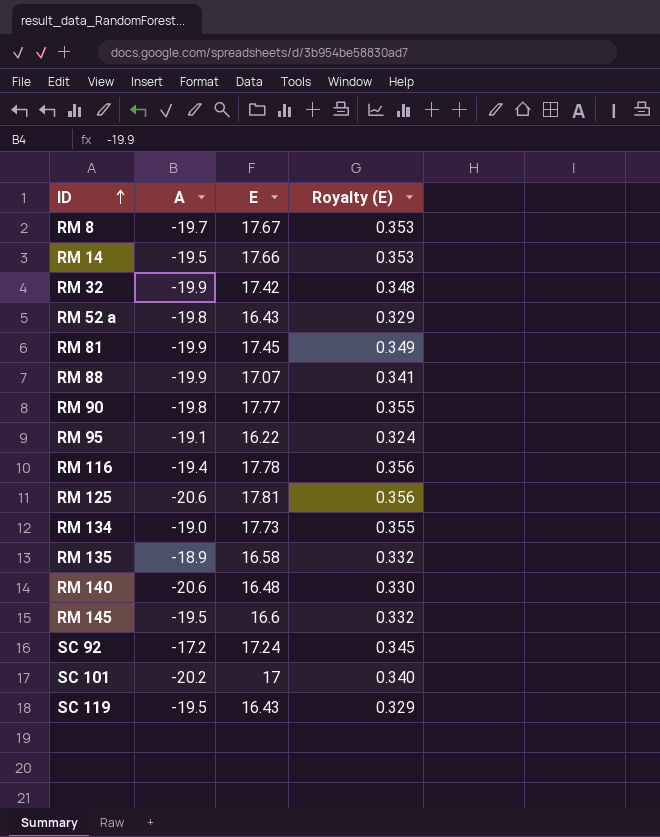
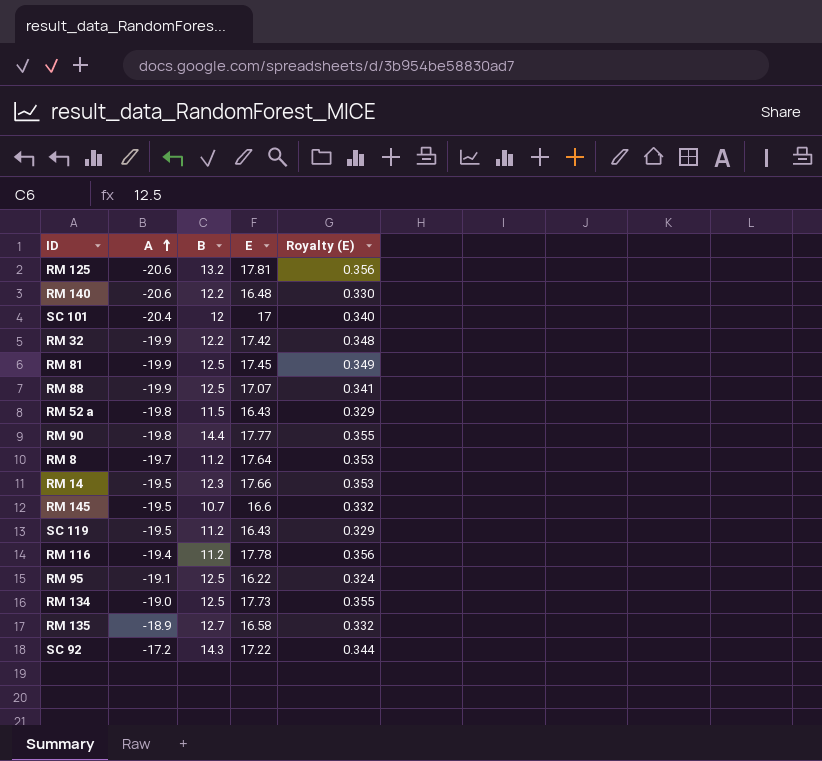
row order: ID ascending -> A ascending
column B | position: none -> 3
SC 101 | A: -20.2 -> -20.4
RM 8 | E: 17.67 -> 17.64
SC 92 | E: 17.24 -> 17.22
SC 92 | Royalty (E): 0.345 -> 0.344

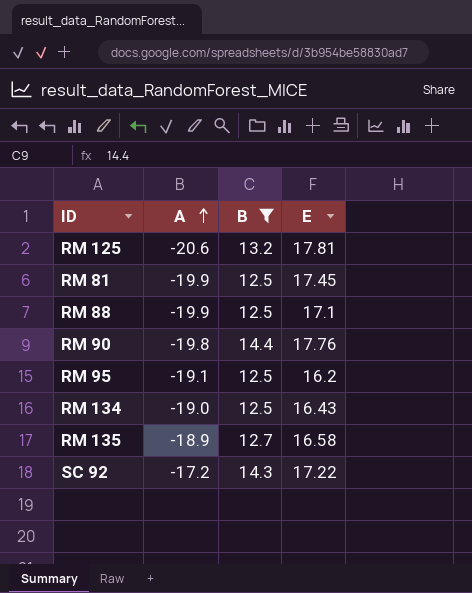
filter: none -> B >= 12.5
column Royalty (E) | formula: [E] * 0.02 -> none
RM 88 | E: 17.07 -> 17.1
RM 90 | E: 17.77 -> 17.76
RM 95 | E: 16.22 -> 16.2
RM 134 | E: 17.73 -> 16.43

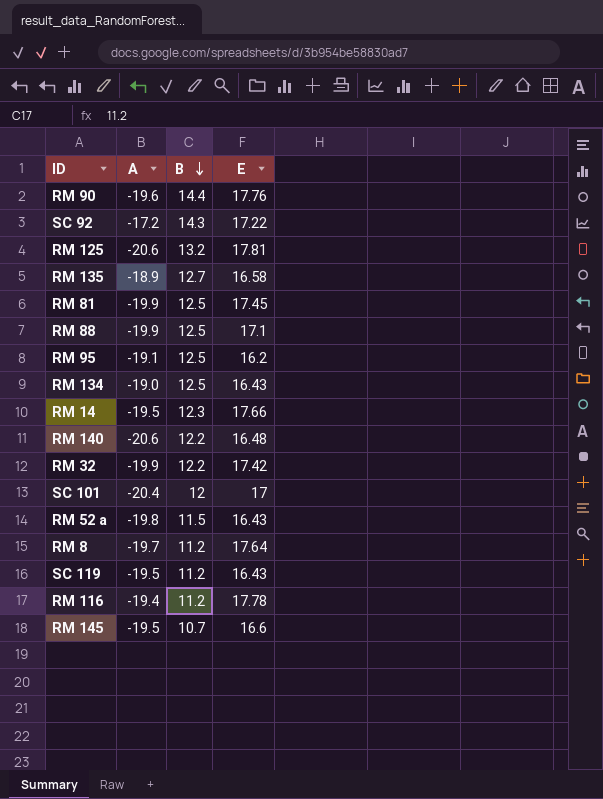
filter: B >= 12.5 -> none
row order: A ascending -> B descending
RM 90 | A: -19.8 -> -19.6

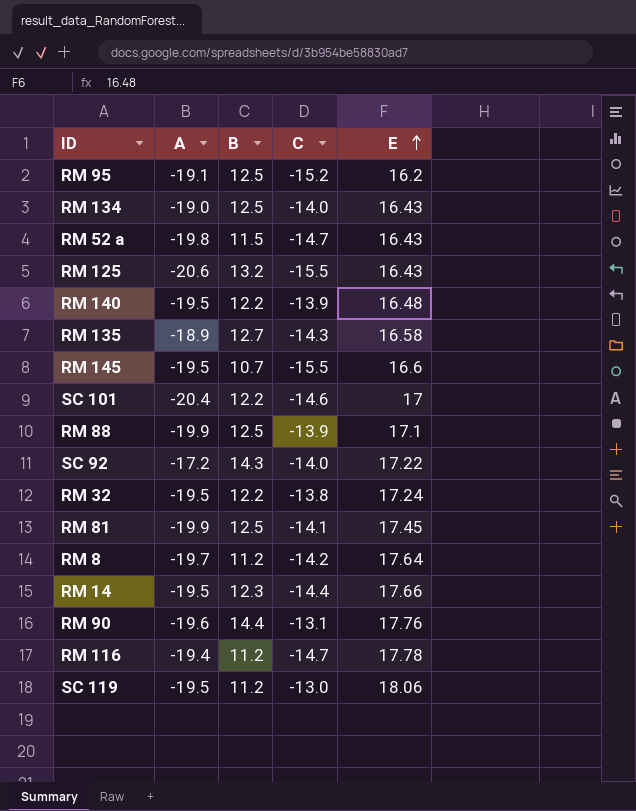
row order: B descending -> E ascending
column C | position: none -> 4
RM 125 | E: 17.81 -> 16.43
RM 140 | A: -20.6 -> -19.5
SC 101 | B: 12 -> 12.2
RM 32 | A: -19.9 -> -19.5
RM 32 | E: 17.42 -> 17.24
SC 119 | E: 16.43 -> 18.06

